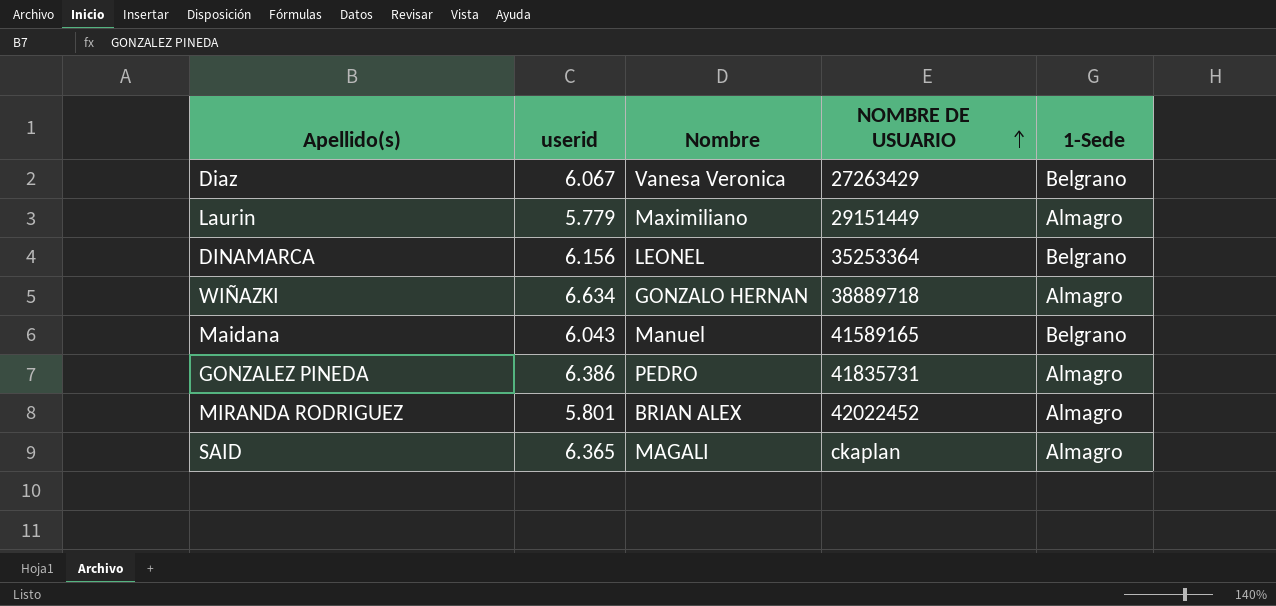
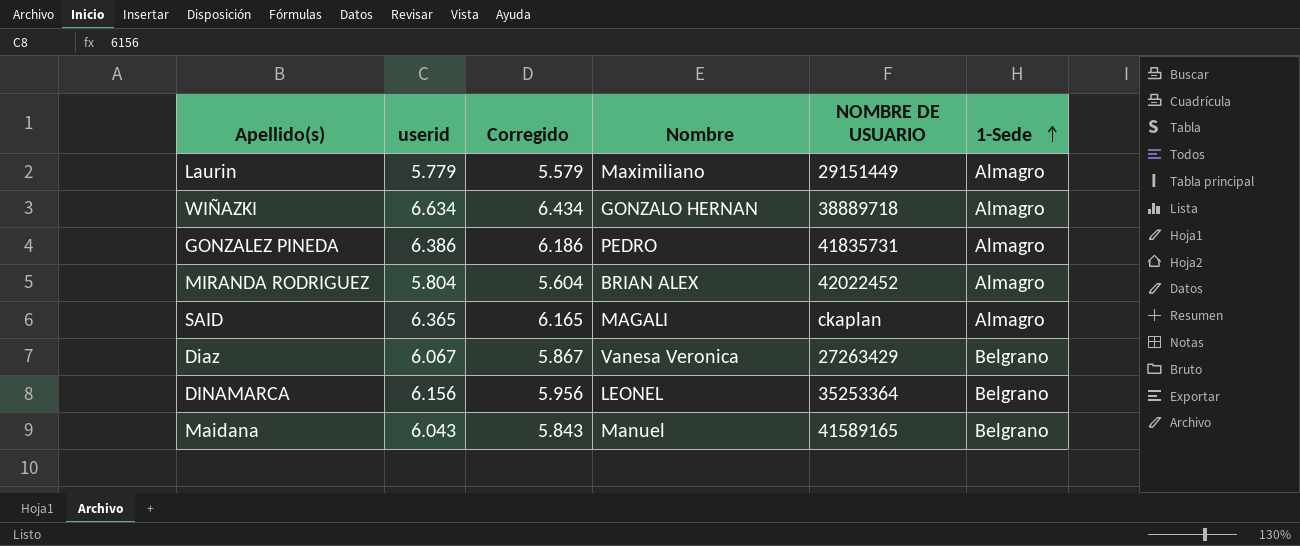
row order: NOMBRE DE USUARIO ascending -> 1-Sede ascending
column Corregido | formula: none -> [userid] - 200
MIRANDA RODRIGUEZ | userid: 5.801 -> 5.804

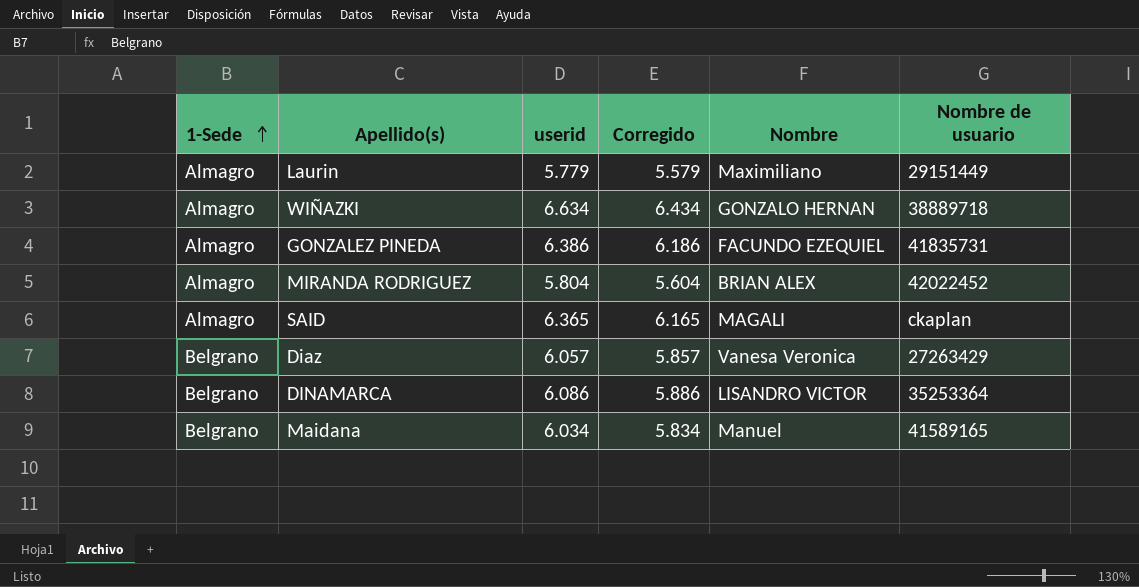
column 1-Sede | position: 6 -> 1
column name: NOMBRE DE USUARIO -> Nombre de usuario
GONZALEZ PINEDA | Nombre: PEDRO -> FACUNDO EZEQUIEL
Diaz | userid: 6.067 -> 6.057
Diaz | Corregido: 5.867 -> 5.857
DINAMARCA | userid: 6.156 -> 6.086
DINAMARCA | Corregido: 5.956 -> 5.886
DINAMARCA | Nombre: LEONEL -> LISANDRO VICTOR
Maidana | userid: 6.043 -> 6.034
Maidana | Corregido: 5.843 -> 5.834

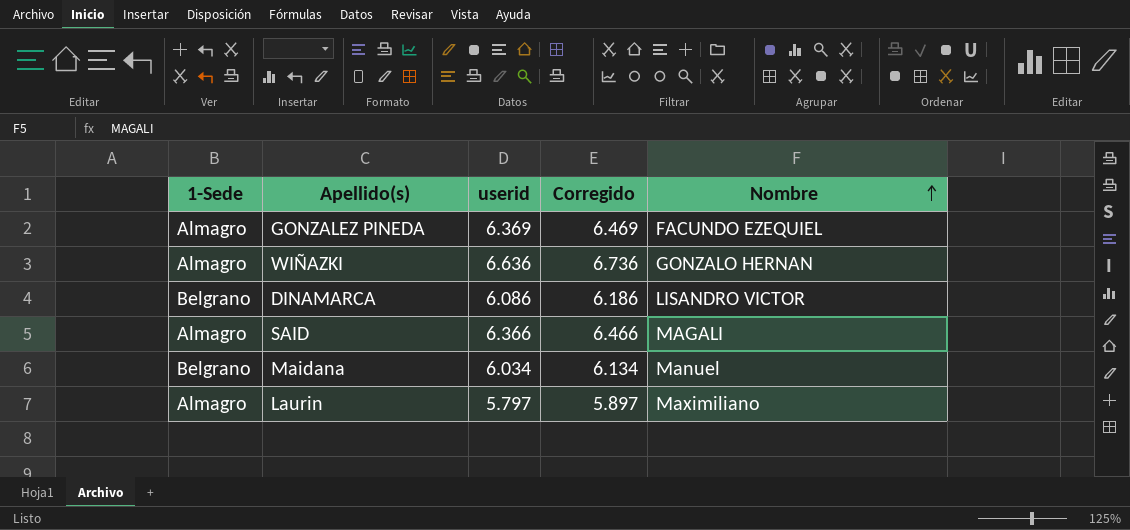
row order: 1-Sede ascending -> Nombre ascending
column Nombre de usuario | position: 6 -> none
column Corregido | formula: [userid] - 200 -> [userid] + 100
row MIRANDA RODRIGUEZ: Almagro | 5.804 | 5.604 | BRIAN ALEX | 42022452 -> none
row Diaz: Belgrano | 6.057 | 5.857 | Vanesa Veronica | 27263429 -> none
GONZALEZ PINEDA | userid: 6.386 -> 6.369
WIÑAZKI | userid: 6.634 -> 6.636
SAID | userid: 6.365 -> 6.366
Laurin | userid: 5.779 -> 5.797

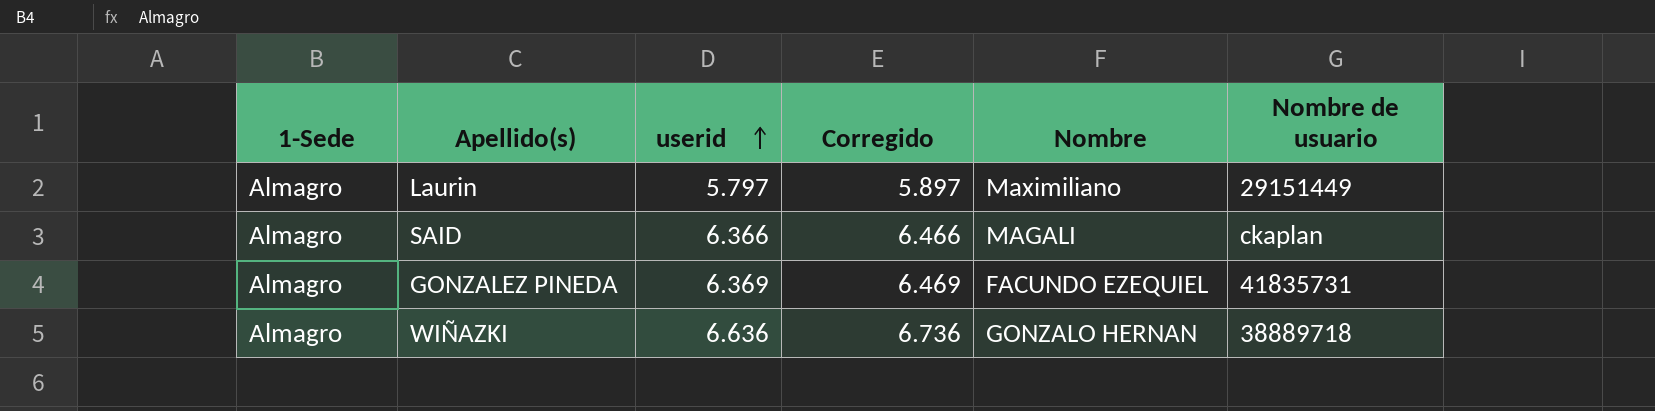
row order: Nombre ascending -> userid ascending
column Nombre de usuario | position: none -> 6
row DINAMARCA: Belgrano | 6.086 | 6.186 | LISANDRO VICTOR -> none
row Maidana: Belgrano | 6.034 | 6.134 | Manuel -> none

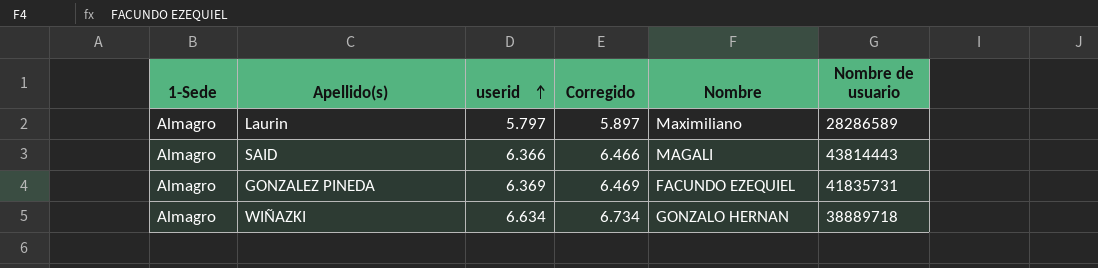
Laurin | Nombre de usuario: 29151449 -> 28286589
SAID | Nombre de usuario: ckaplan -> 43814443
WIÑAZKI | userid: 6.636 -> 6.634
WIÑAZKI | Corregido: 6.736 -> 6.734

